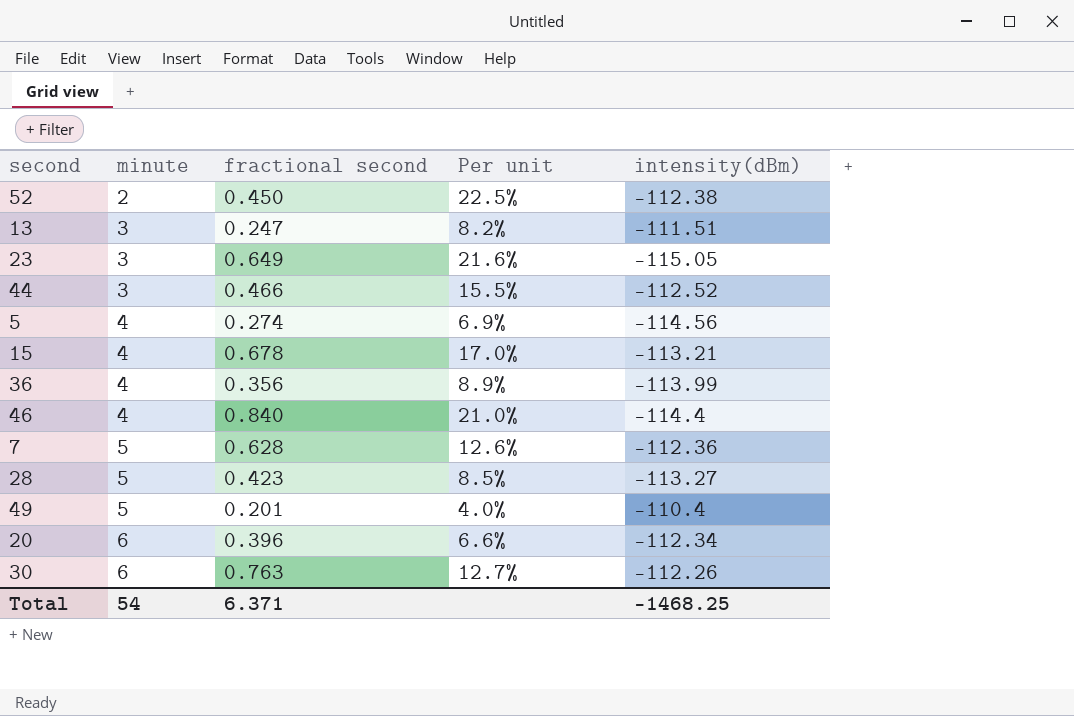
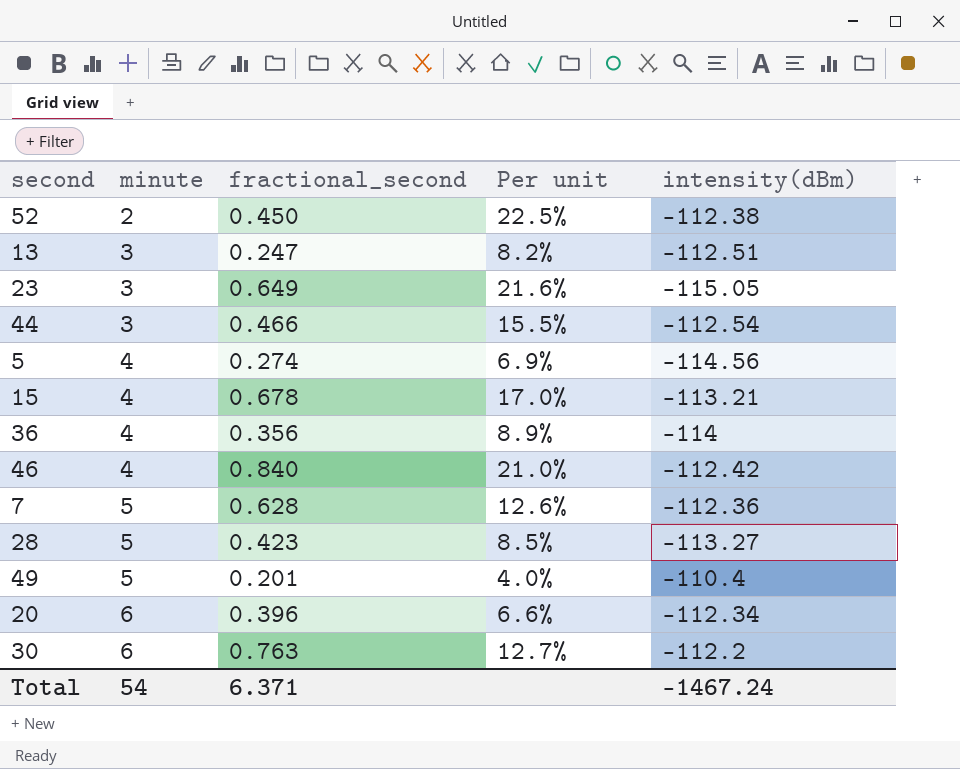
column name: fractional second -> fractional_second
13 | intensity(dBm): -111.51 -> -112.51
44 | intensity(dBm): -112.52 -> -112.54
36 | intensity(dBm): -113.99 -> -114
46 | intensity(dBm): -114.4 -> -112.42
30 | intensity(dBm): -112.26 -> -112.2
Total | intensity(dBm): -1468.25 -> -1467.24

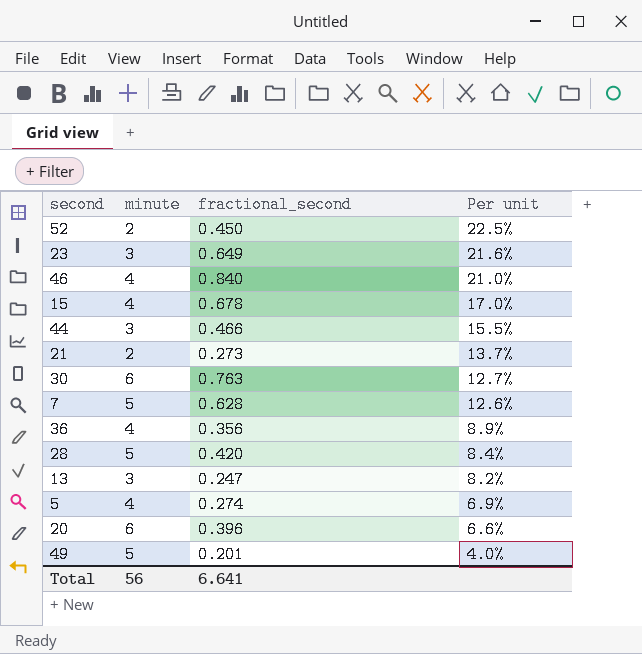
row order: minute ascending -> Per unit descending
column intensity(dBm) | position: 5 -> none
row 21: none -> 2 | 0.273 | 13.7%
28 | fractional_second: 0.423 -> 0.420
28 | Per unit: 8.5% -> 8.4%
Total | minute: 54 -> 56
Total | fractional_second: 6.371 -> 6.641

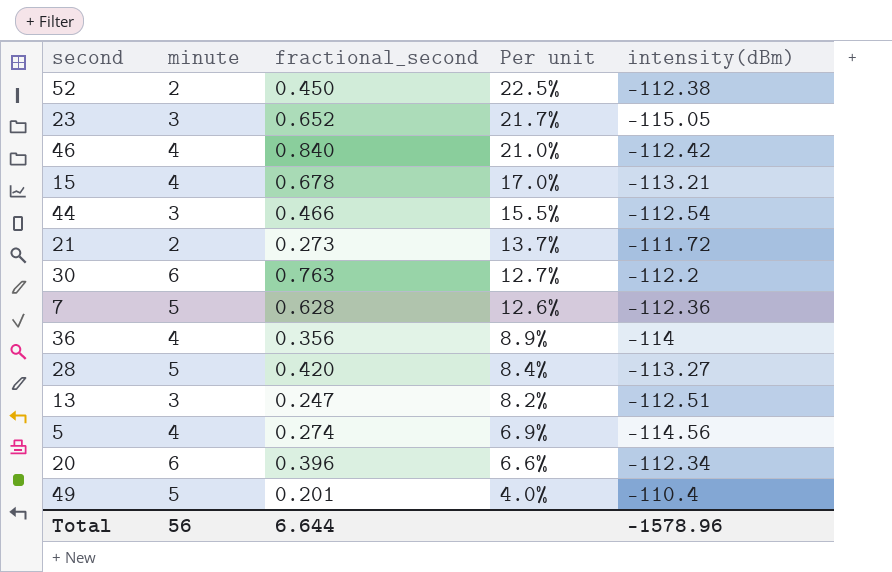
column intensity(dBm) | position: none -> 5
23 | fractional_second: 0.649 -> 0.652
23 | Per unit: 21.6% -> 21.7%
Total | fractional_second: 6.641 -> 6.644

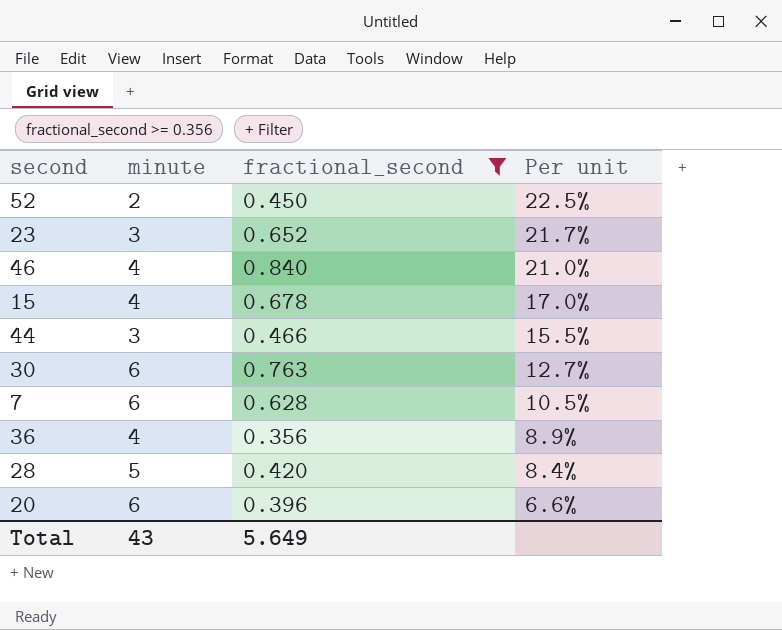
filter: none -> fractional_second >= 0.356
column intensity(dBm) | position: 5 -> none
7 | minute: 5 -> 6
7 | Per unit: 12.6% -> 10.5%
Total | minute: 56 -> 43
Total | fractional_second: 6.644 -> 5.649

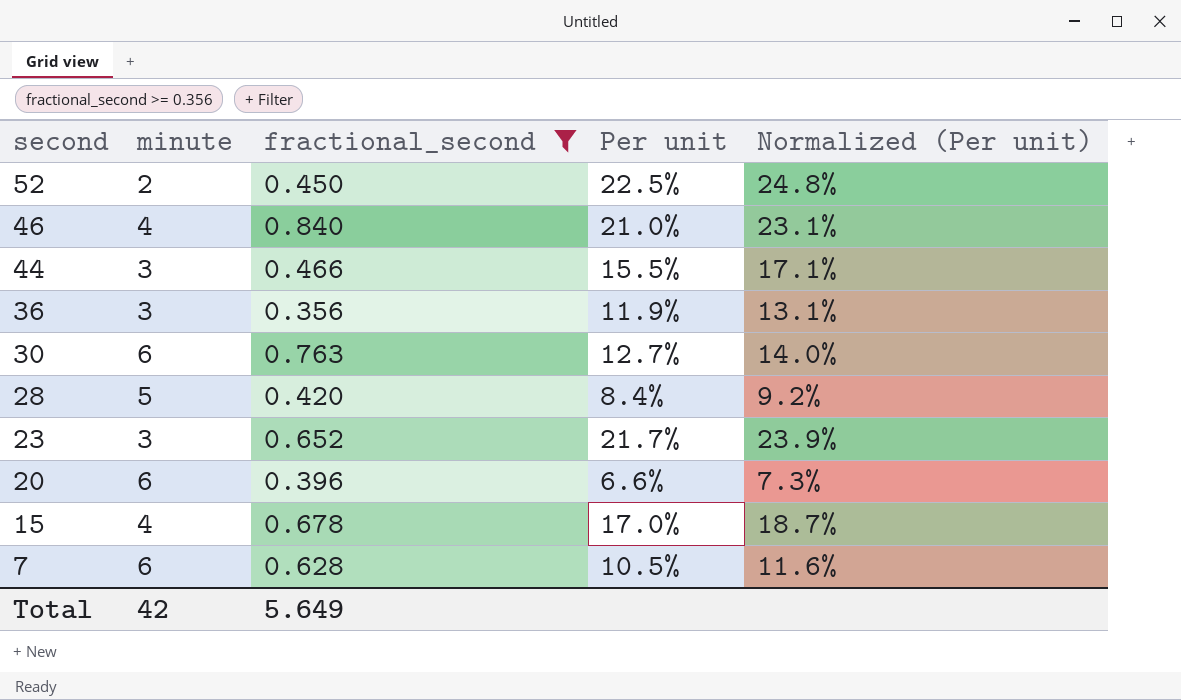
row order: Per unit descending -> second descending
column Normalized (Per unit) | formula: none -> [Per unit] * 1.1
36 | minute: 4 -> 3
36 | Per unit: 8.9% -> 11.9%
Total | minute: 43 -> 42

